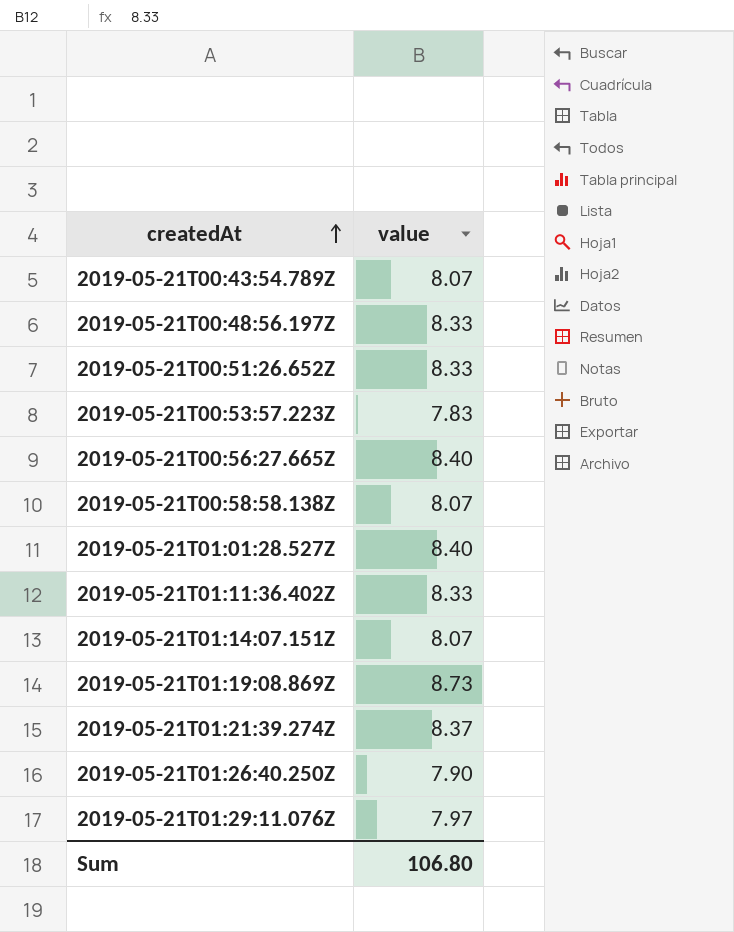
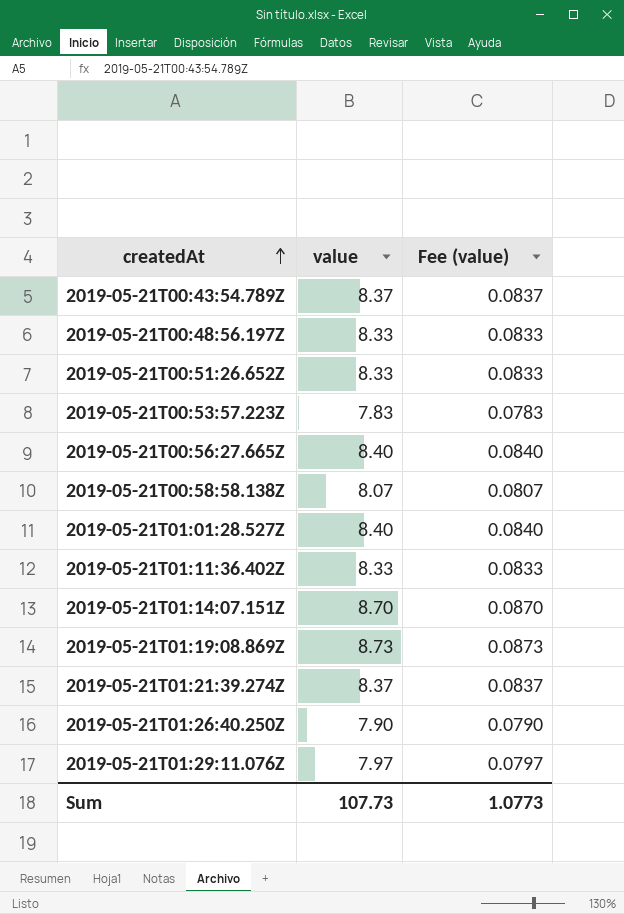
column Fee (value) | formula: none -> [value] * 0.01
2019-05-21T00:43:54.789Z | value: 8.07 -> 8.37
2019-05-21T01:14:07.151Z | value: 8.07 -> 8.70
Sum | value: 106.80 -> 107.73

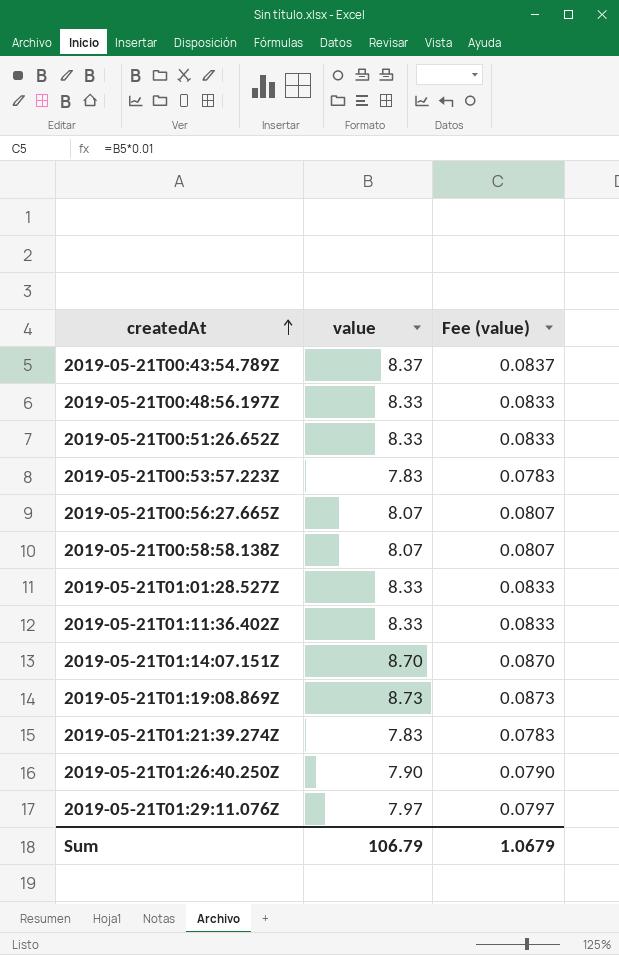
2019-05-21T00:56:27.665Z | value: 8.40 -> 8.07
2019-05-21T00:56:27.665Z | Fee (value): 0.0840 -> 0.0807
2019-05-21T01:01:28.527Z | value: 8.40 -> 8.33
2019-05-21T01:01:28.527Z | Fee (value): 0.0840 -> 0.0833
2019-05-21T01:21:39.274Z | value: 8.37 -> 7.83
2019-05-21T01:21:39.274Z | Fee (value): 0.0837 -> 0.0783
Sum | value: 107.73 -> 106.79
Sum | Fee (value): 1.0773 -> 1.0679

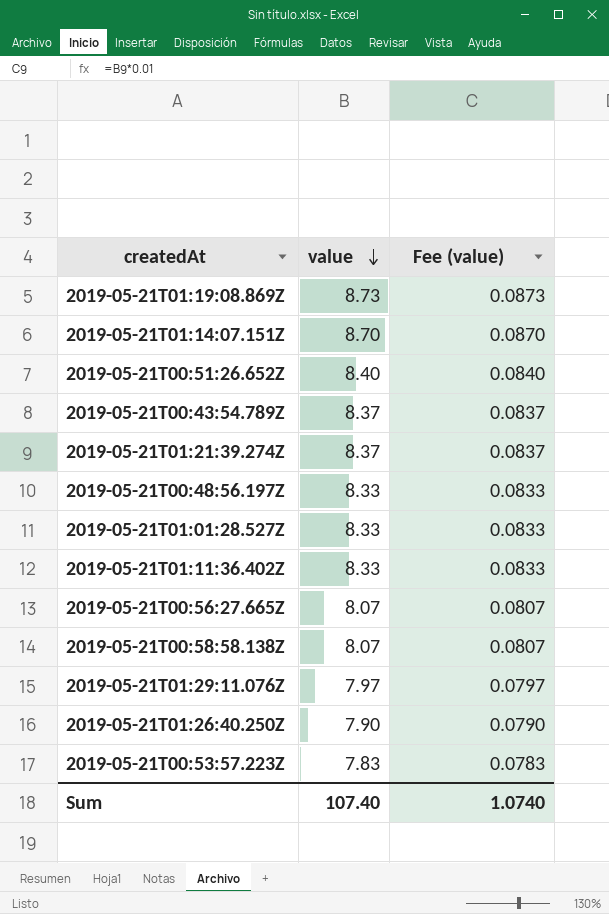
row order: createdAt ascending -> value descending
2019-05-21T00:51:26.652Z | value: 8.33 -> 8.40
2019-05-21T00:51:26.652Z | Fee (value): 0.0833 -> 0.0840
2019-05-21T01:21:39.274Z | value: 7.83 -> 8.37
2019-05-21T01:21:39.274Z | Fee (value): 0.0783 -> 0.0837
Sum | value: 106.79 -> 107.40
Sum | Fee (value): 1.0679 -> 1.0740

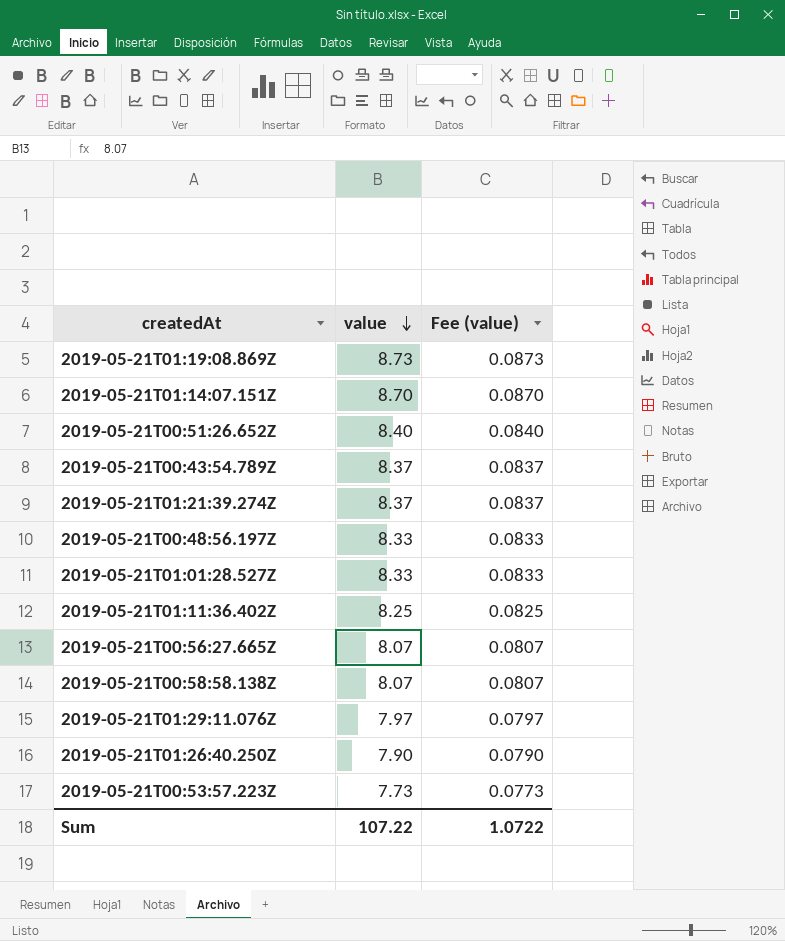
2019-05-21T01:11:36.402Z | value: 8.33 -> 8.25
2019-05-21T01:11:36.402Z | Fee (value): 0.0833 -> 0.0825
2019-05-21T00:53:57.223Z | value: 7.83 -> 7.73
2019-05-21T00:53:57.223Z | Fee (value): 0.0783 -> 0.0773
Sum | value: 107.40 -> 107.22
Sum | Fee (value): 1.0740 -> 1.0722

